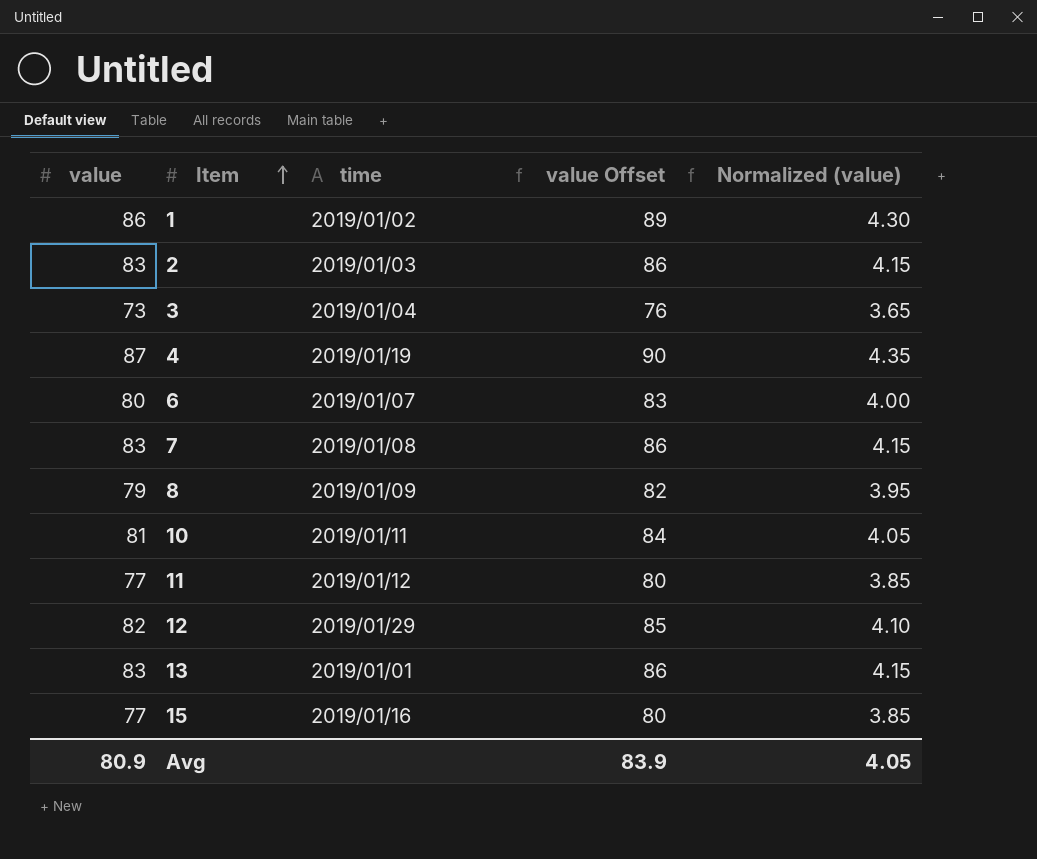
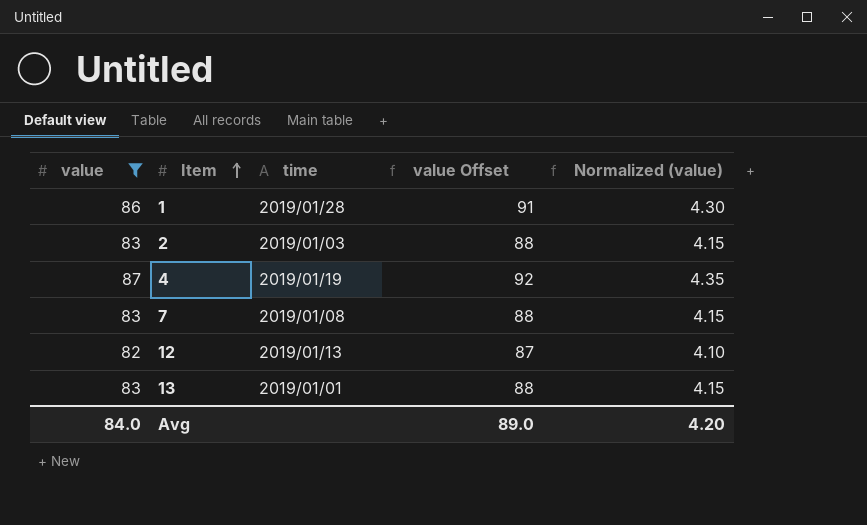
filter: none -> value >= 82
column value Offset | formula: [value] + 3 -> [value] + 5
1 | time: 2019/01/02 -> 2019/01/28
12 | time: 2019/01/29 -> 2019/01/13
Avg | value: 80.9 -> 84.0
Avg | value Offset: 83.9 -> 89.0
Avg | Normalized (value): 4.05 -> 4.20

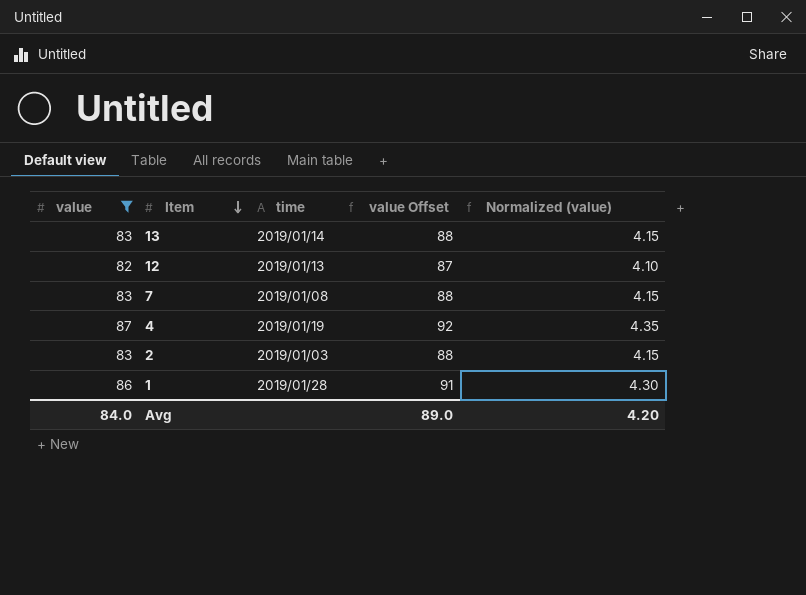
row order: Item ascending -> Item descending
13 | time: 2019/01/01 -> 2019/01/14

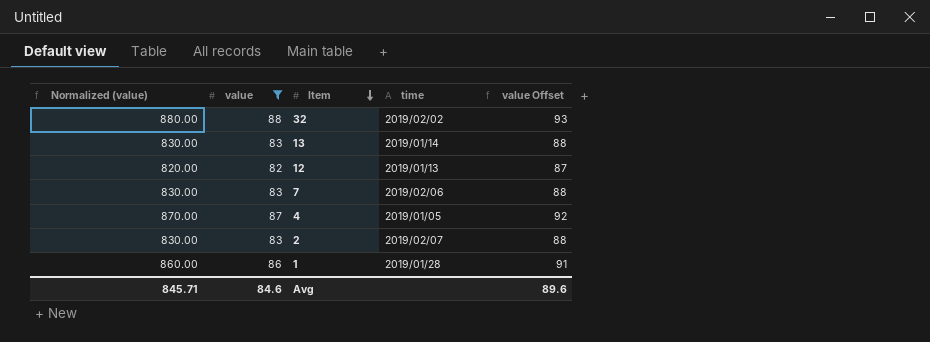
column Normalized (value) | formula: [value] * 0.05 -> [value] * 10
column Normalized (value) | position: 5 -> 1
row 32: none -> 880.00 | 88 | 2019/02/02 | 93
7 | time: 2019/01/08 -> 2019/02/06
4 | time: 2019/01/19 -> 2019/01/05
2 | time: 2019/01/03 -> 2019/02/07
Avg | Normalized (value): 4.20 -> 845.71
Avg | value: 84.0 -> 84.6
Avg | value Offset: 89.0 -> 89.6

